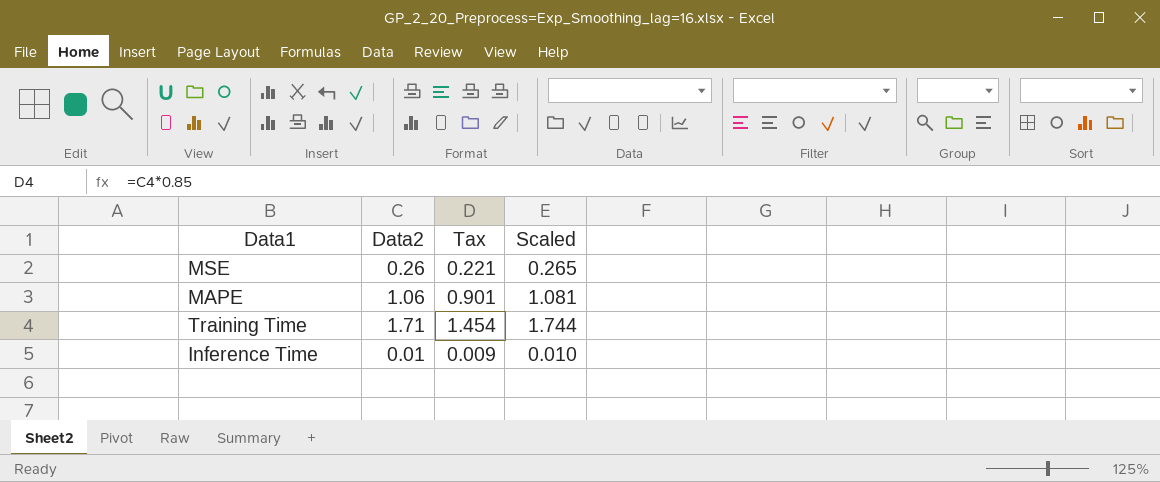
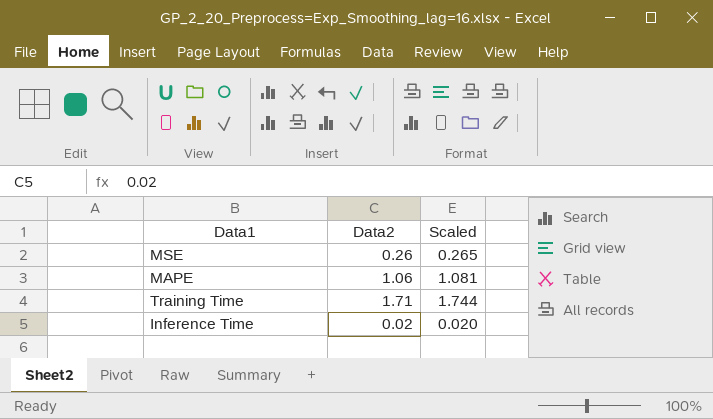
column Tax | formula: [Data2] * 0.85 -> none
Inference Time | Data2: 0.01 -> 0.02
Inference Time | Scaled: 0.010 -> 0.020

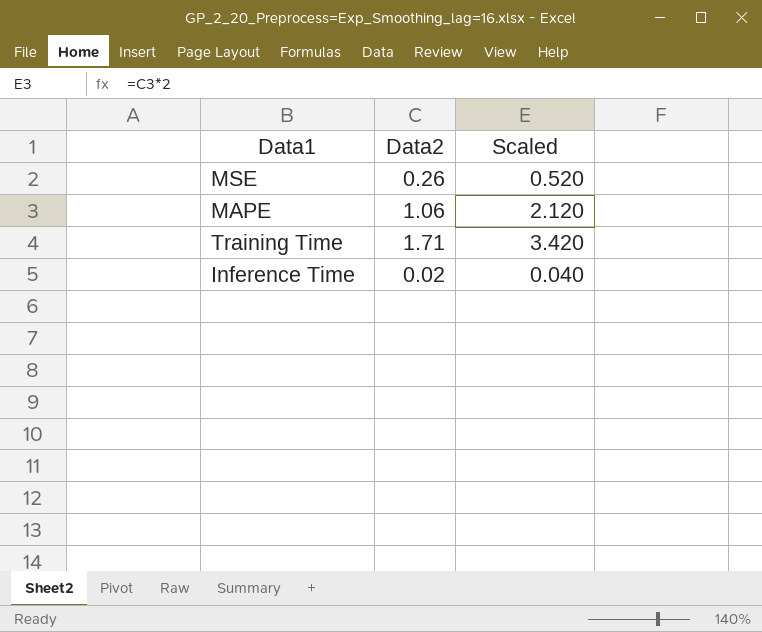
column Scaled | formula: [Data2] * 1.02 -> [Data2] * 2

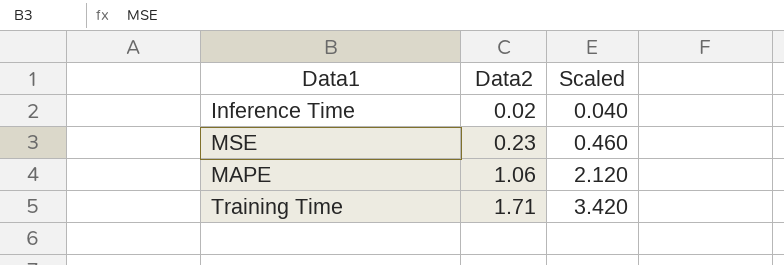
row order: none -> Data2 ascending
MSE | Data2: 0.26 -> 0.23
MSE | Scaled: 0.520 -> 0.460

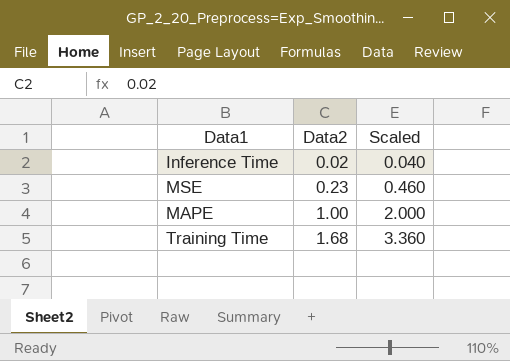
MAPE | Data2: 1.06 -> 1.00
MAPE | Scaled: 2.120 -> 2.000
Training Time | Data2: 1.71 -> 1.68
Training Time | Scaled: 3.420 -> 3.360

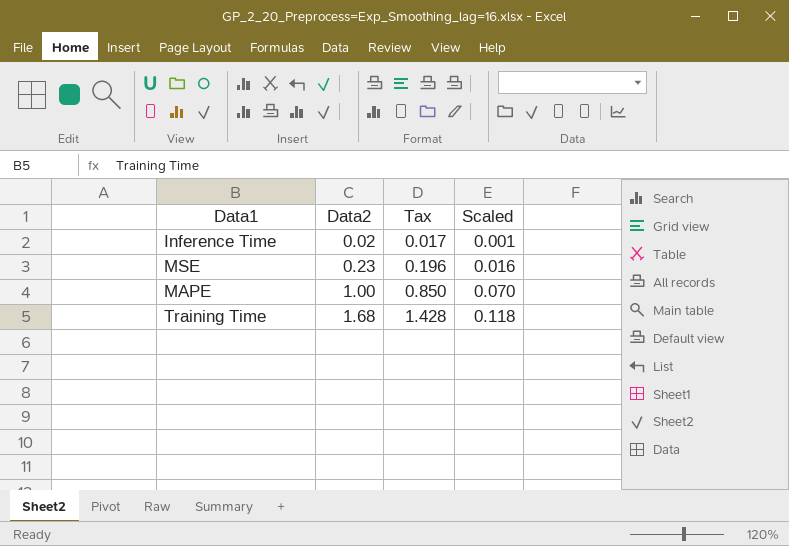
column Tax | formula: none -> [Data2] * 0.85
column Scaled | formula: [Data2] * 2 -> [Data2] * 0.07

